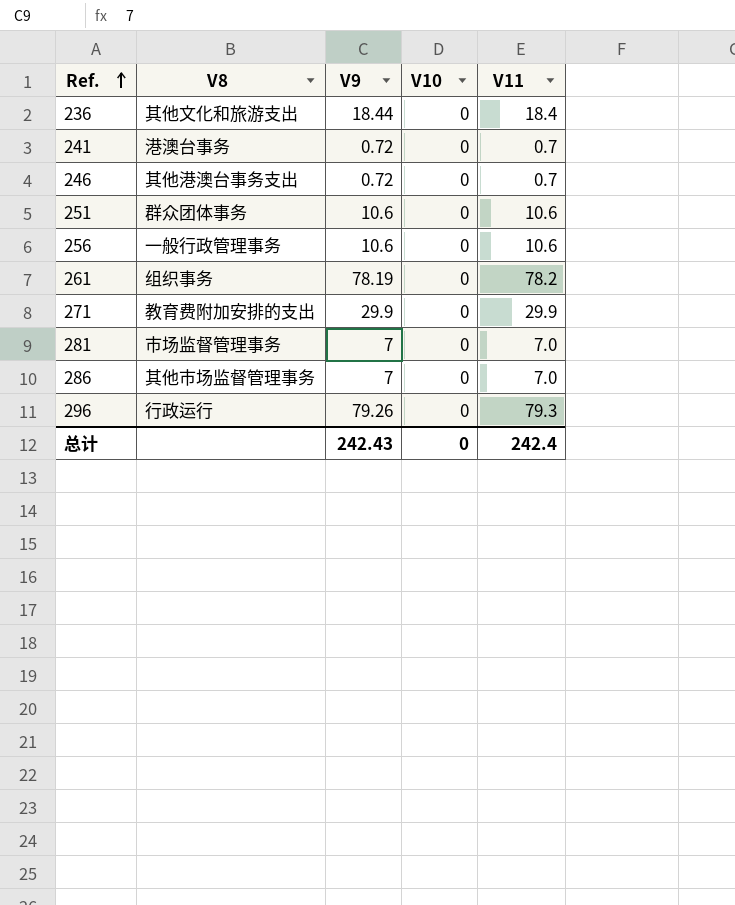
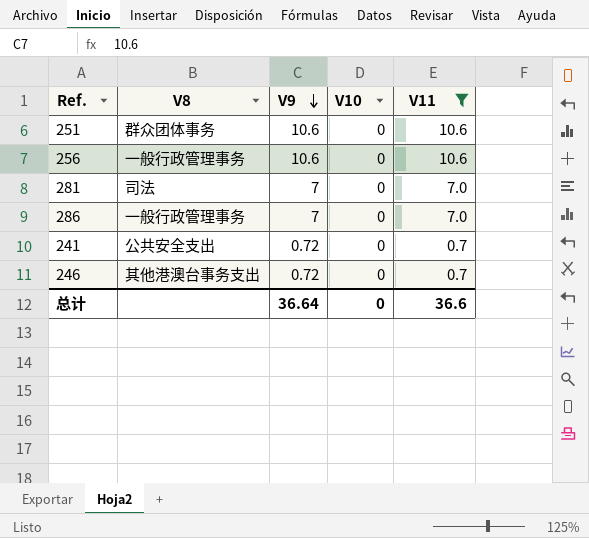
filter: none -> V11 <= 10.6
row order: Ref. ascending -> V9 descending
281 | V8: 市场监督管理事务 -> 司法
286 | V8: 其他市场监督管理事务 -> 一般行政管理事务
241 | V8: 港澳台事务 -> 公共安全支出
总计 | V9: 242.43 -> 36.64
总计 | V11: 242.4 -> 36.6

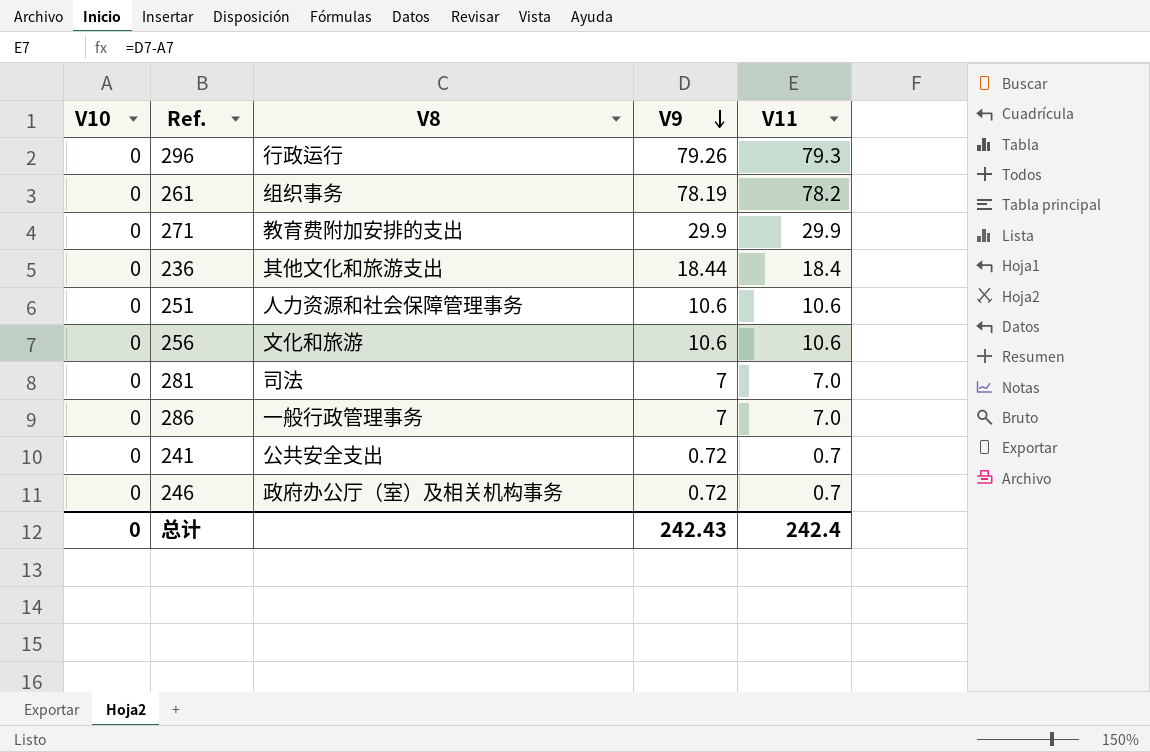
filter: V11 <= 10.6 -> none
column V10 | position: 4 -> 1
251 | V8: 群众团体事务 -> 人力资源和社会保障管理事务
256 | V8: 一般行政管理事务 -> 文化和旅游
246 | V8: 其他港澳台事务支出 -> 政府办公厅（室）及相关机构事务
总计 | V9: 36.64 -> 242.43
总计 | V11: 36.6 -> 242.4

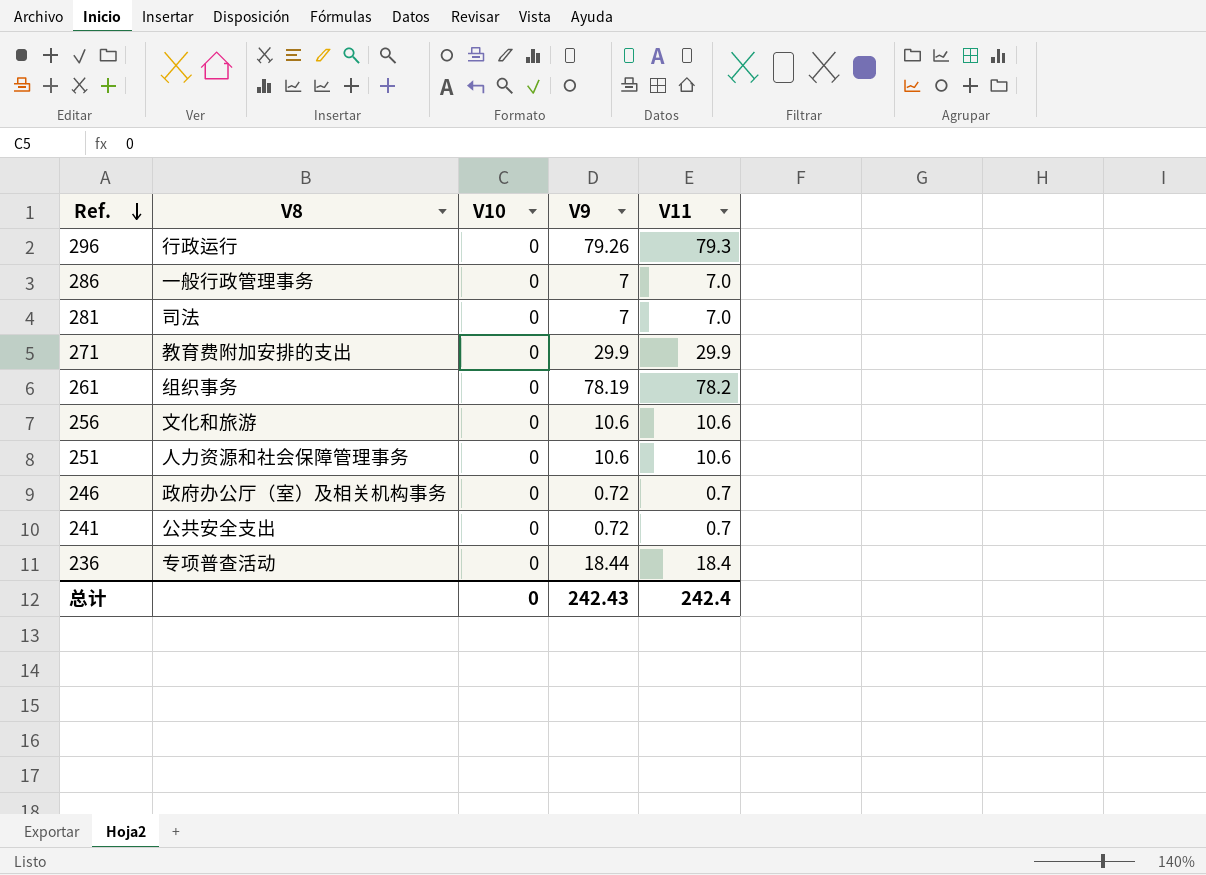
row order: V9 descending -> Ref. descending
column V10 | position: 1 -> 3
236 | V8: 其他文化和旅游支出 -> 专项普查活动

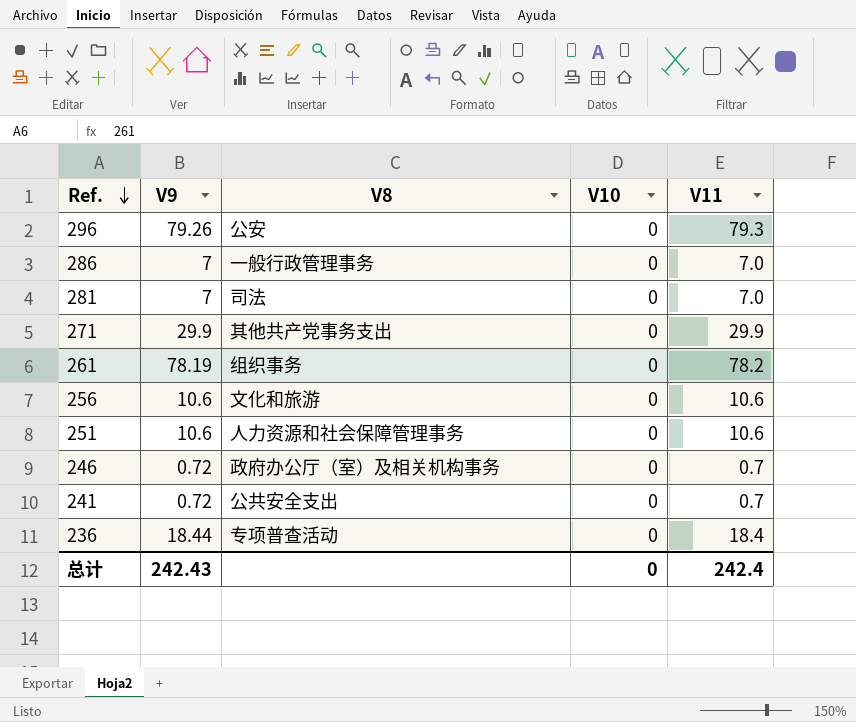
column V9 | position: 4 -> 2
296 | V8: 行政运行 -> 公安
271 | V8: 教育费附加安排的支出 -> 其他共产党事务支出

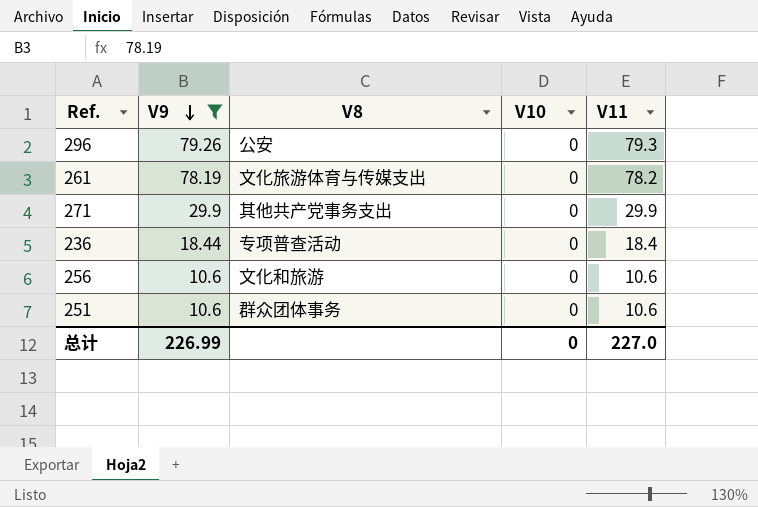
filter: none -> V9 >= 10.6
row order: Ref. descending -> V9 descending
261 | V8: 组织事务 -> 文化旅游体育与传媒支出
251 | V8: 人力资源和社会保障管理事务 -> 群众团体事务
总计 | V9: 242.43 -> 226.99
总计 | V11: 242.4 -> 227.0

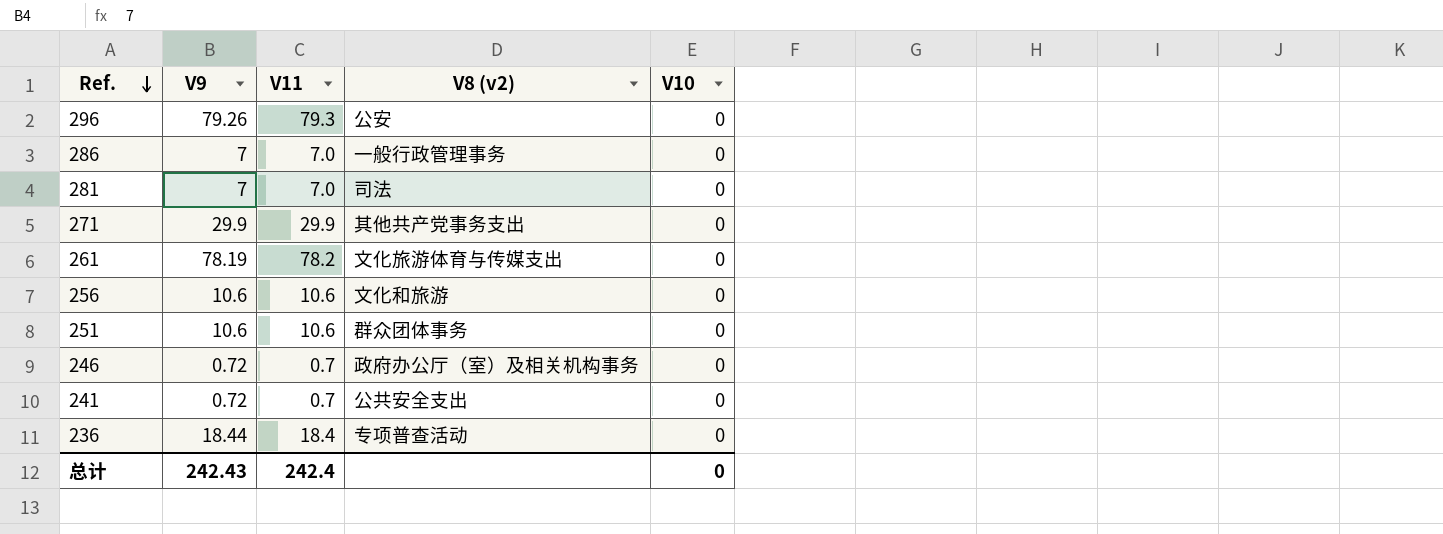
filter: V9 >= 10.6 -> none
row order: V9 descending -> Ref. descending
column V11 | position: 5 -> 3
column name: V8 -> V8 (v2)
总计 | V9: 226.99 -> 242.43
总计 | V11: 227.0 -> 242.4

